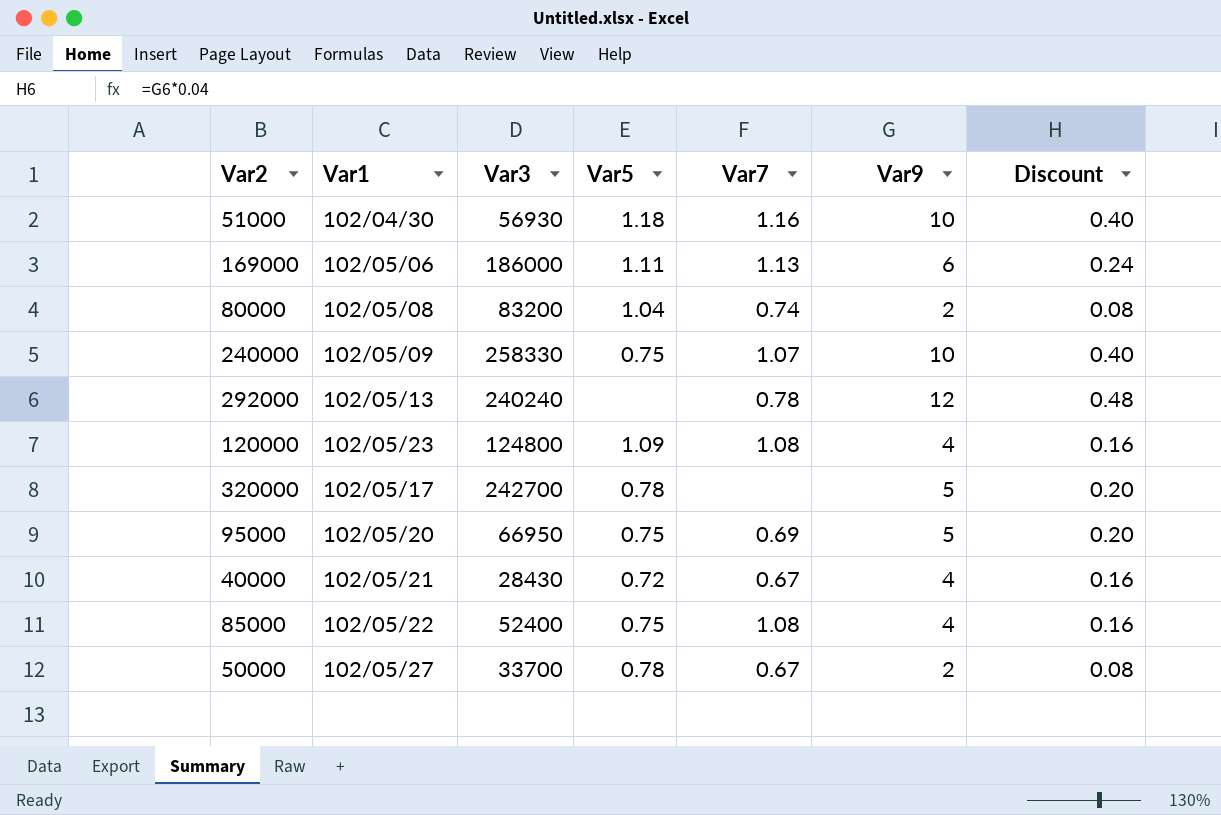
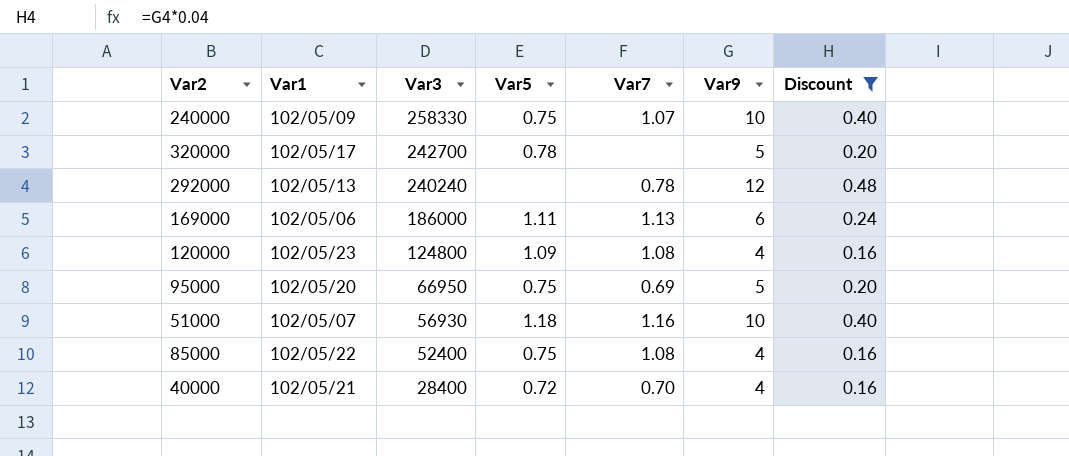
filter: none -> Discount != 0.08
row order: none -> Var3 descending
51000 | Var1: 102/04/30 -> 102/05/07
40000 | Var3: 28430 -> 28400
40000 | Var7: 0.67 -> 0.70

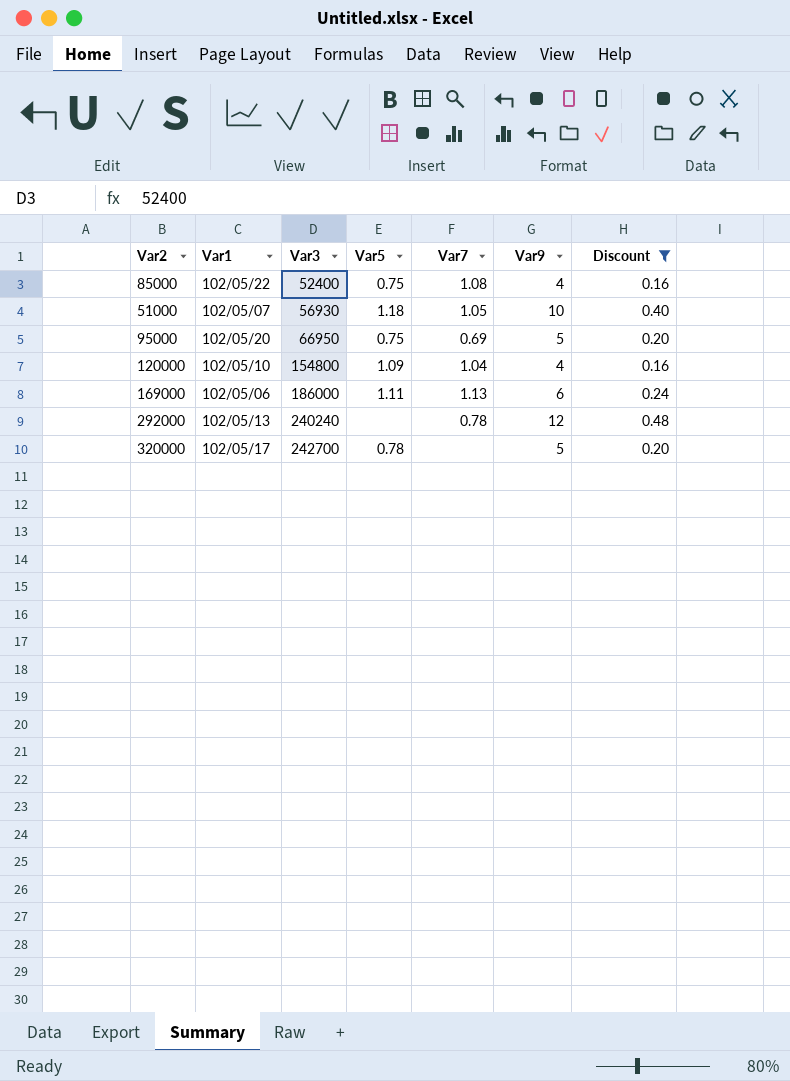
row order: Var3 descending -> Var3 ascending
row 240000: 102/05/09 | 258330 | 0.75 | 1.07 | 10 | 0.40 -> none
row 40000: 102/05/21 | 28400 | 0.72 | 0.70 | 4 | 0.16 -> none
51000 | Var7: 1.16 -> 1.05
120000 | Var1: 102/05/23 -> 102/05/10
120000 | Var3: 124800 -> 154800
120000 | Var7: 1.08 -> 1.04

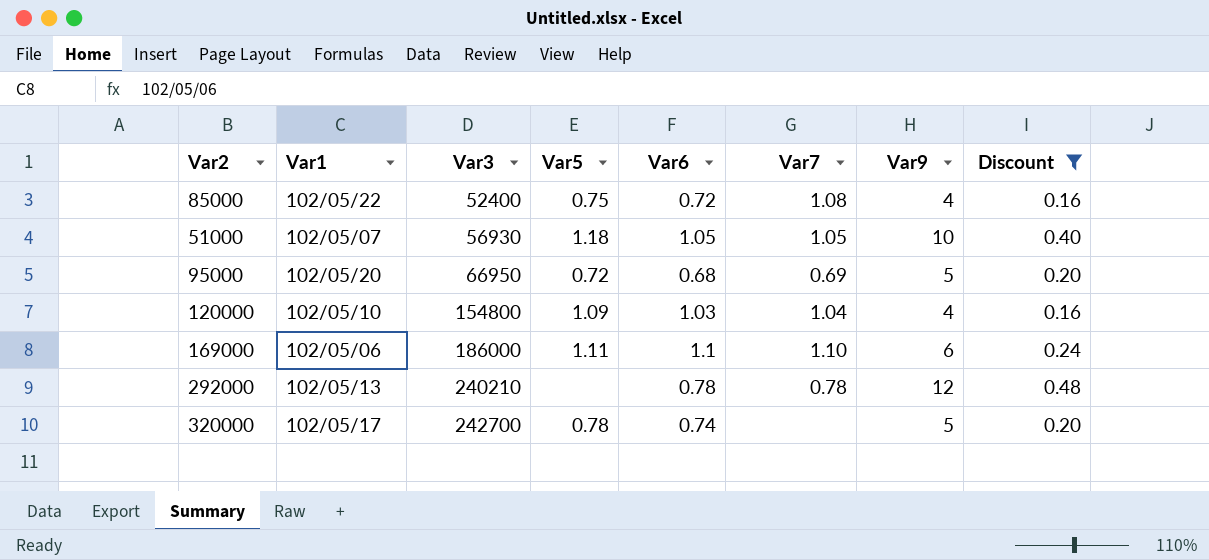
column Var6 | position: none -> 5
95000 | Var5: 0.75 -> 0.72
169000 | Var7: 1.13 -> 1.10
292000 | Var3: 240240 -> 240210

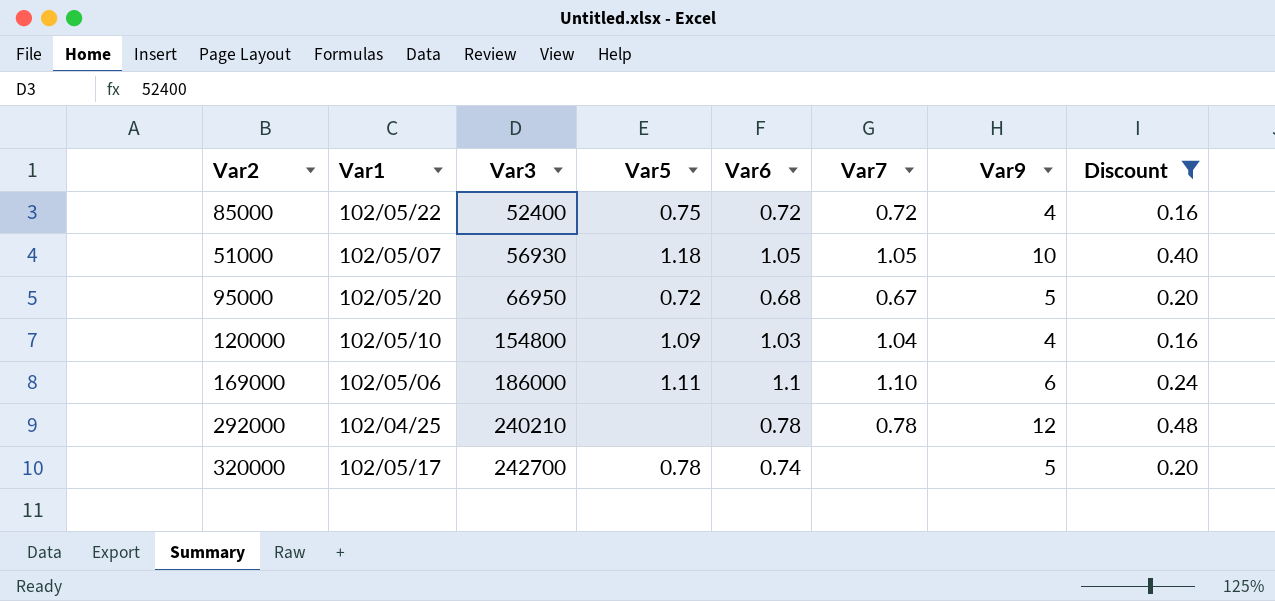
85000 | Var7: 1.08 -> 0.72
95000 | Var7: 0.69 -> 0.67
292000 | Var1: 102/05/13 -> 102/04/25

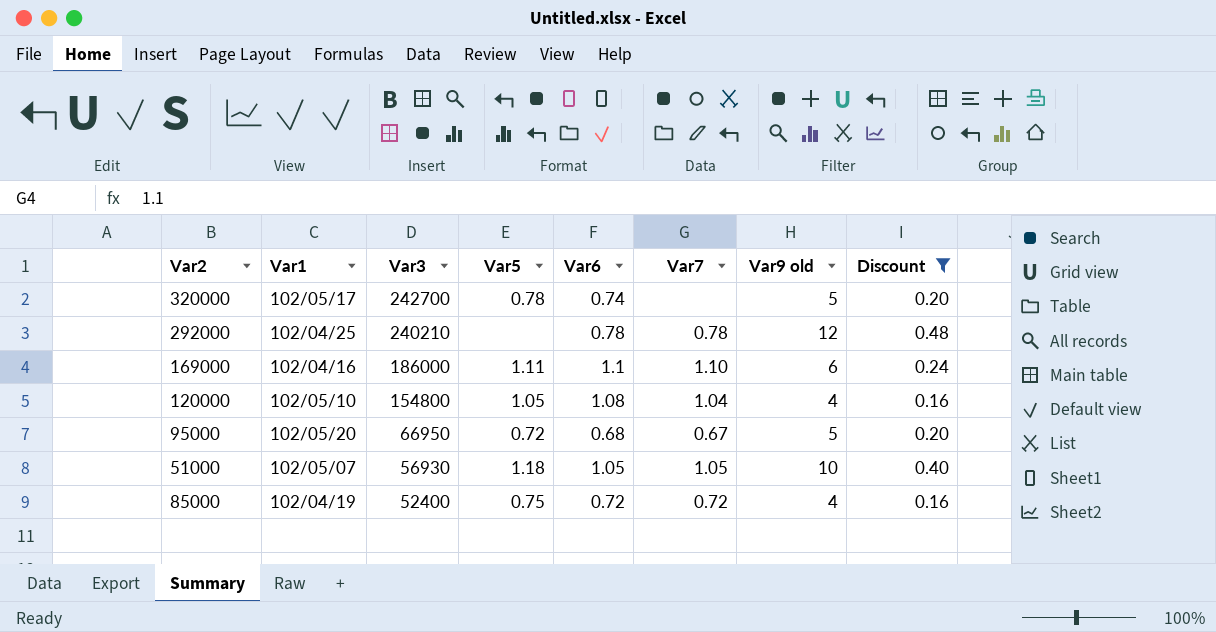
row order: Var3 ascending -> Var3 descending
column name: Var9 -> Var9 old
169000 | Var1: 102/05/06 -> 102/04/16
120000 | Var5: 1.09 -> 1.05
120000 | Var6: 1.03 -> 1.08
85000 | Var1: 102/05/22 -> 102/04/19

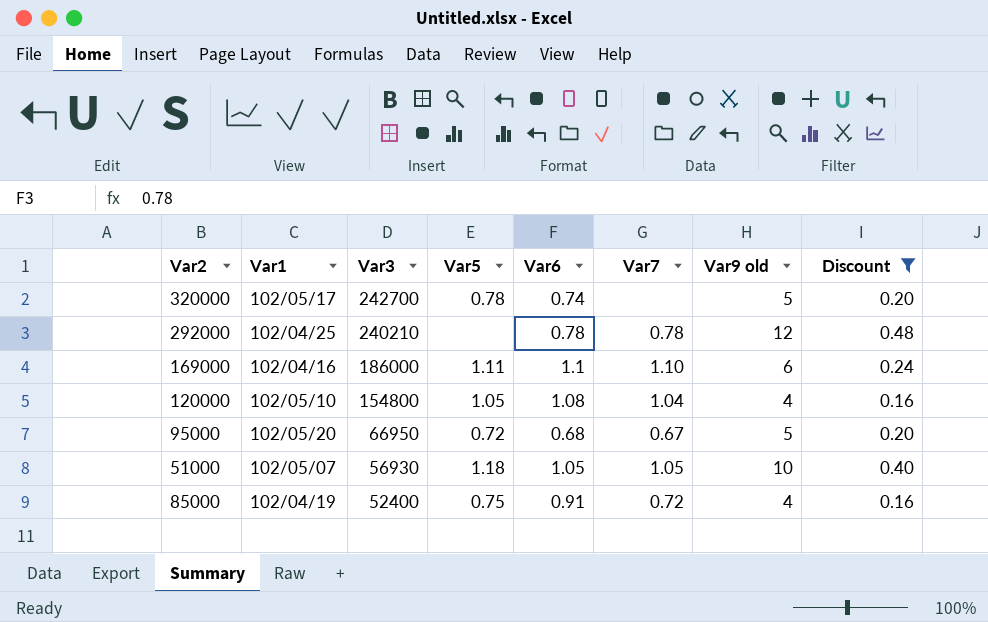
85000 | Var6: 0.72 -> 0.91

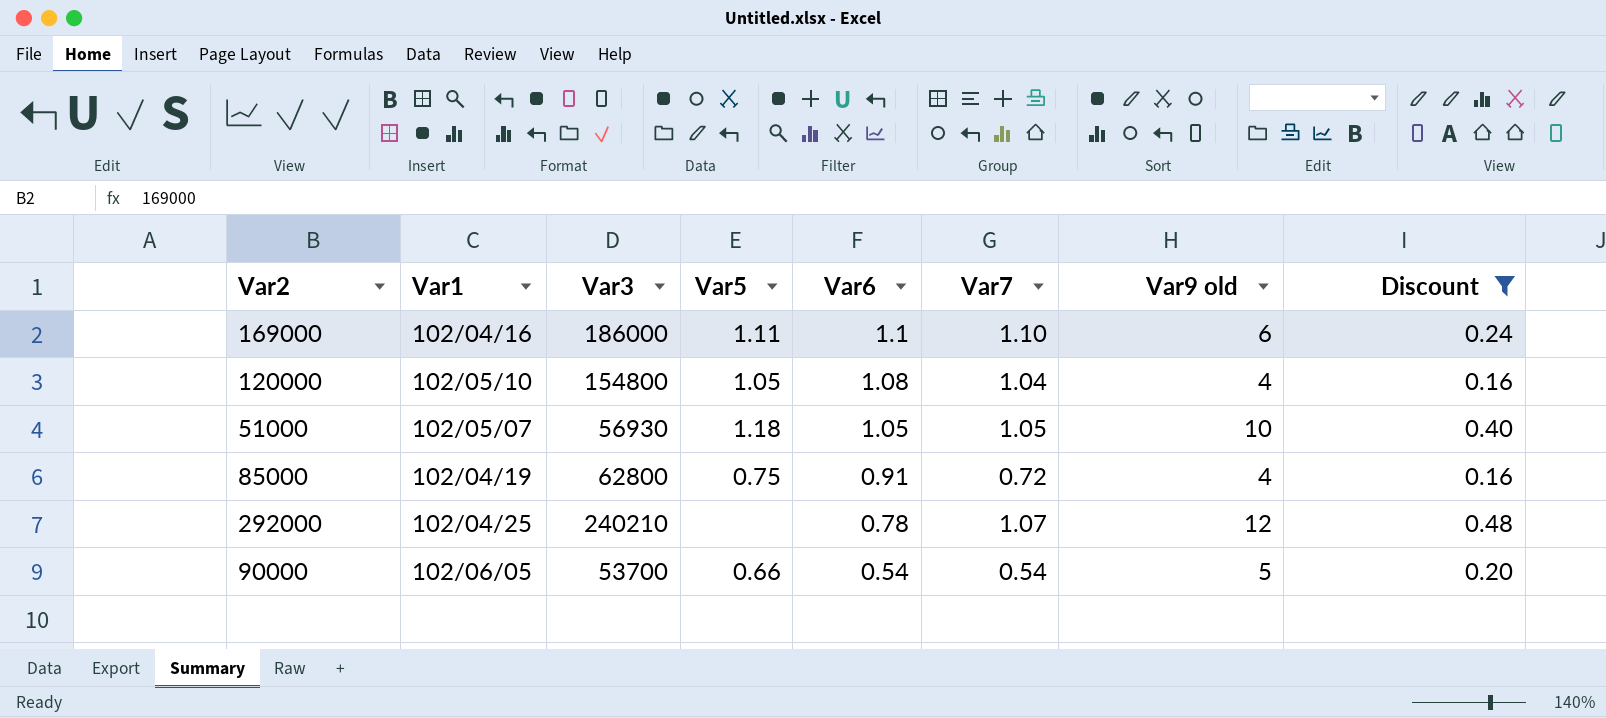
row order: Var3 descending -> Var6 descending
row 320000: 102/05/17 | 242700 | 0.78 | 0.74 | none | 5 | 0.20 -> none
row 95000: 102/05/20 | 66950 | 0.72 | 0.68 | 0.67 | 5 | 0.20 -> none
85000 | Var3: 52400 -> 62800
292000 | Var7: 0.78 -> 1.07
row 90000: none -> 102/06/05 | 53700 | 0.66 | 0.54 | 0.54 | 5 | 0.20

